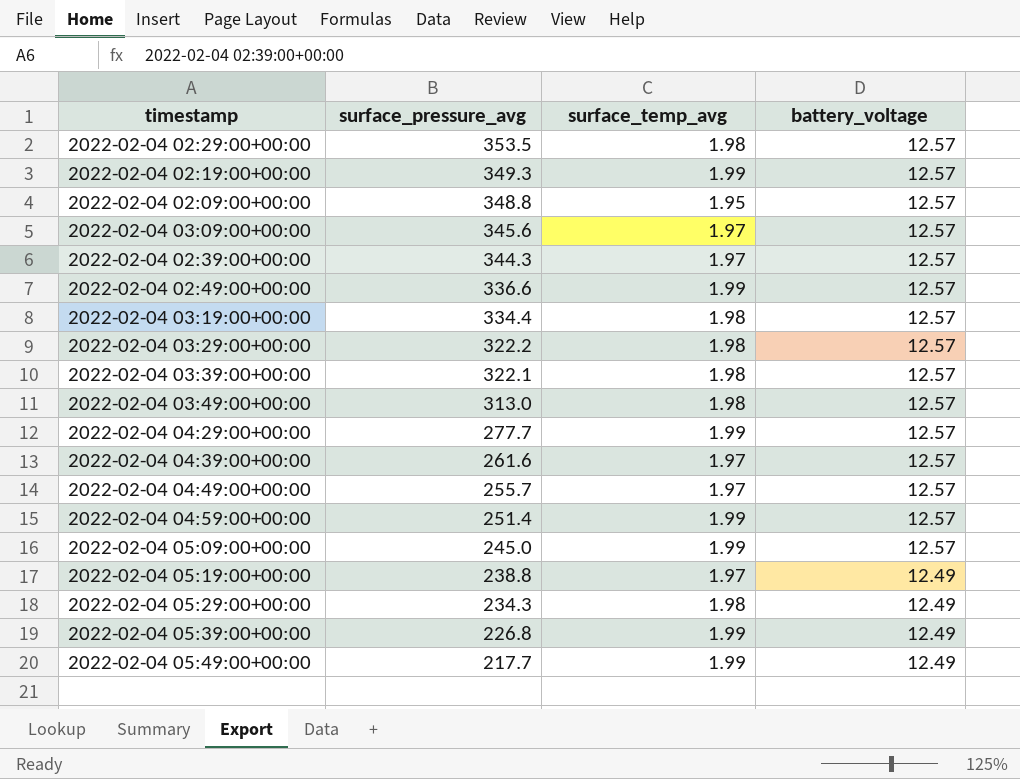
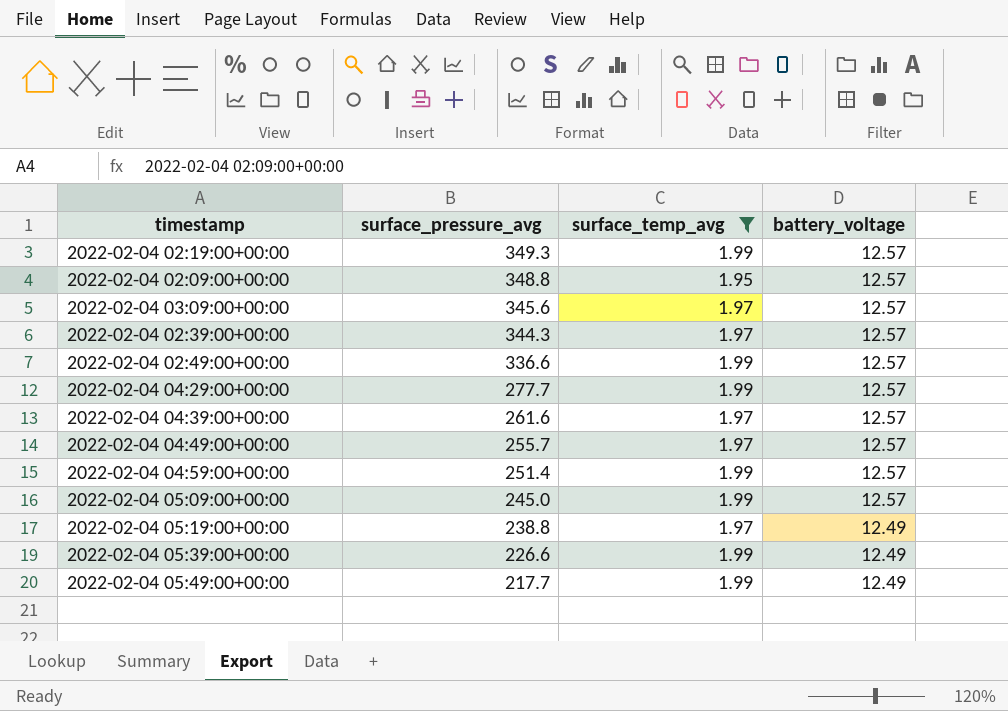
filter: none -> surface_temp_avg != 1.98
2022-02-04 05:39:00+00:00 | surface_pressure_avg: 226.8 -> 226.6

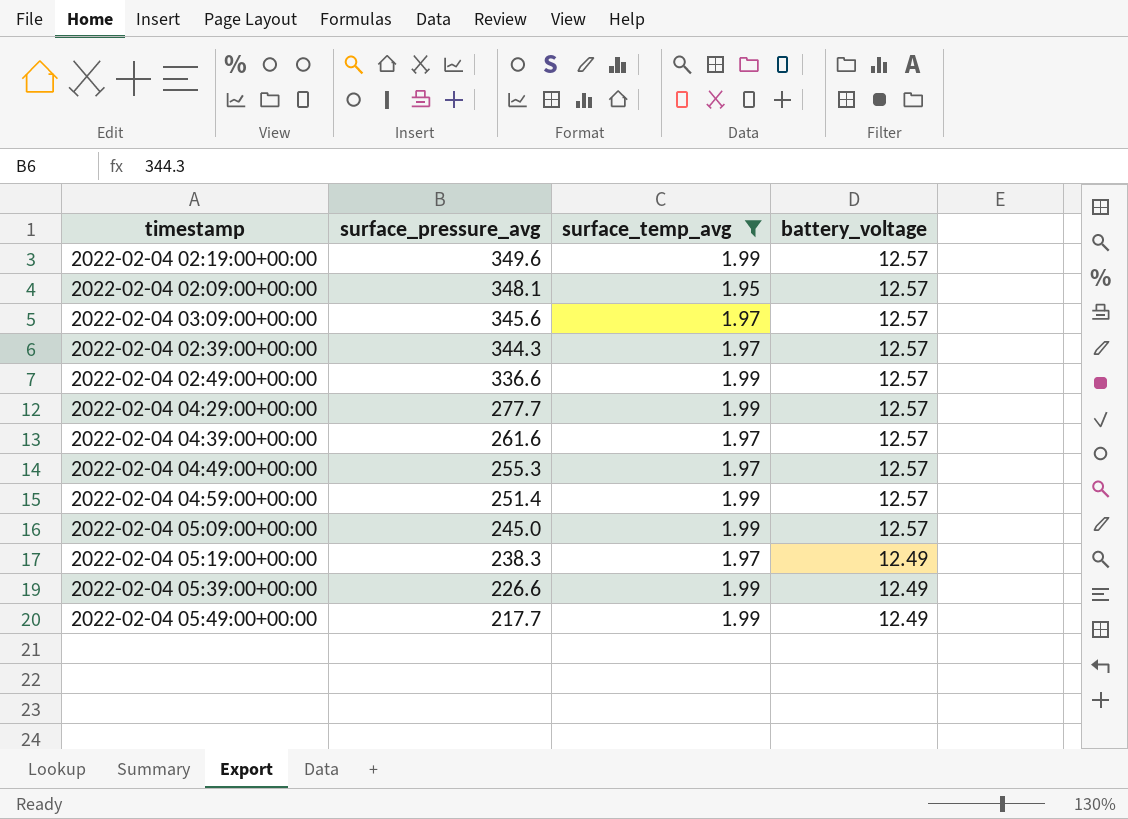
2022-02-04 02:19:00+00:00 | surface_pressure_avg: 349.3 -> 349.6
2022-02-04 02:09:00+00:00 | surface_pressure_avg: 348.8 -> 348.1
2022-02-04 04:49:00+00:00 | surface_pressure_avg: 255.7 -> 255.3
2022-02-04 05:19:00+00:00 | surface_pressure_avg: 238.8 -> 238.3

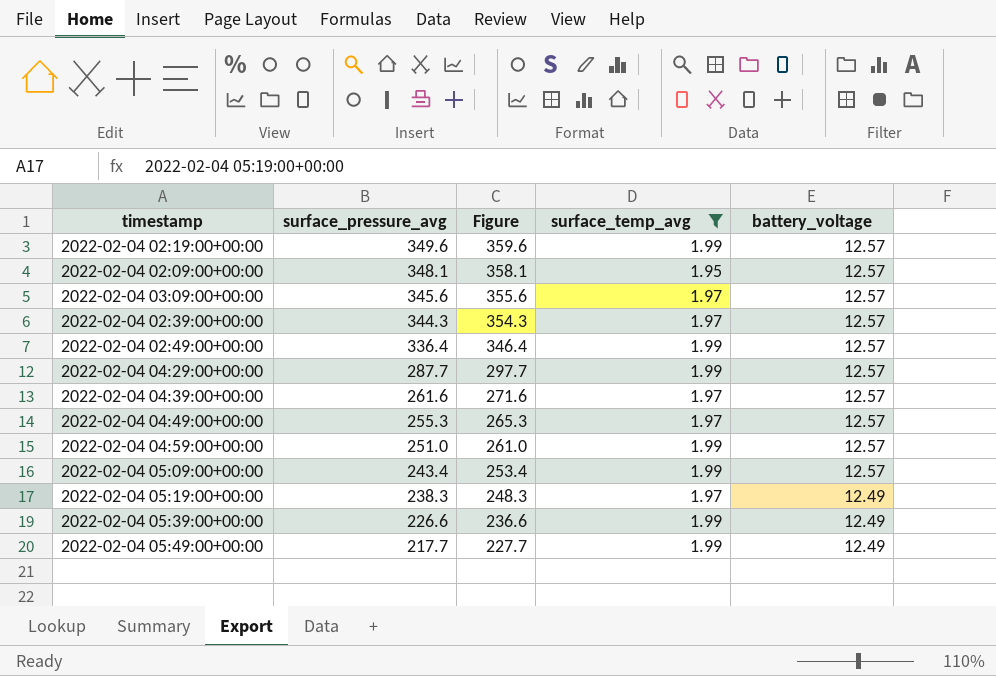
column Figure | formula: none -> [surface_pressure_avg] + 10
2022-02-04 02:49:00+00:00 | surface_pressure_avg: 336.6 -> 336.4
2022-02-04 04:29:00+00:00 | surface_pressure_avg: 277.7 -> 287.7
2022-02-04 04:59:00+00:00 | surface_pressure_avg: 251.4 -> 251.0
2022-02-04 05:09:00+00:00 | surface_pressure_avg: 245.0 -> 243.4

